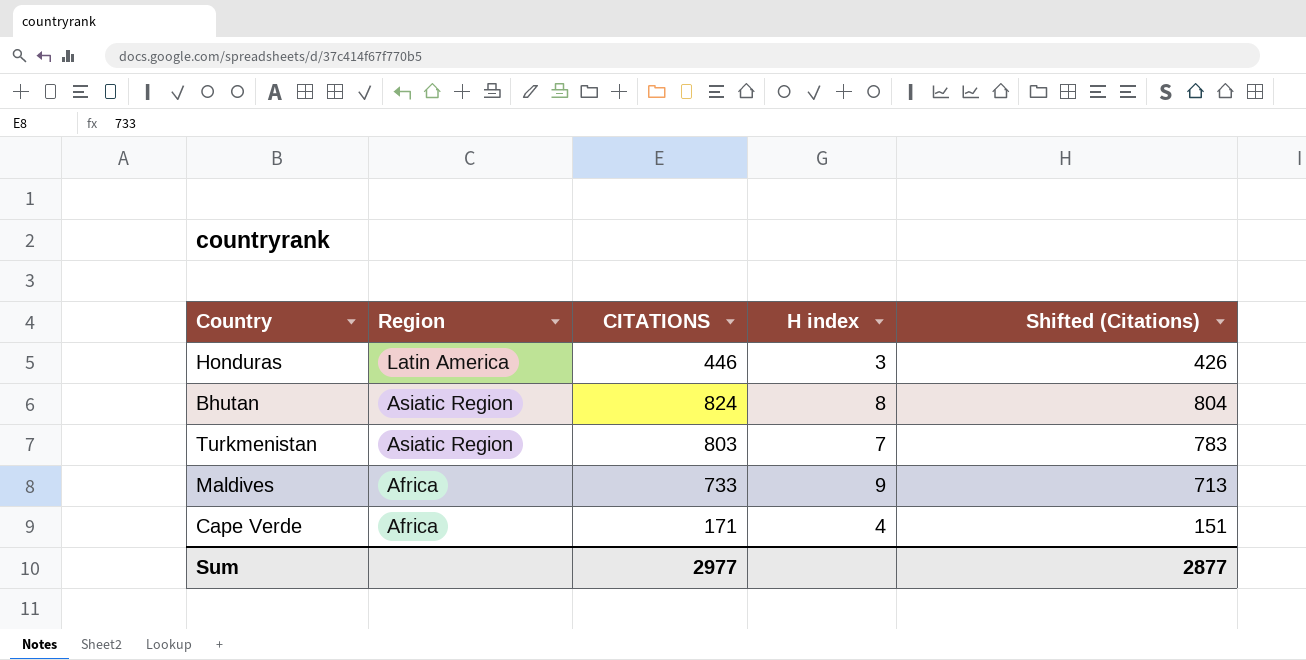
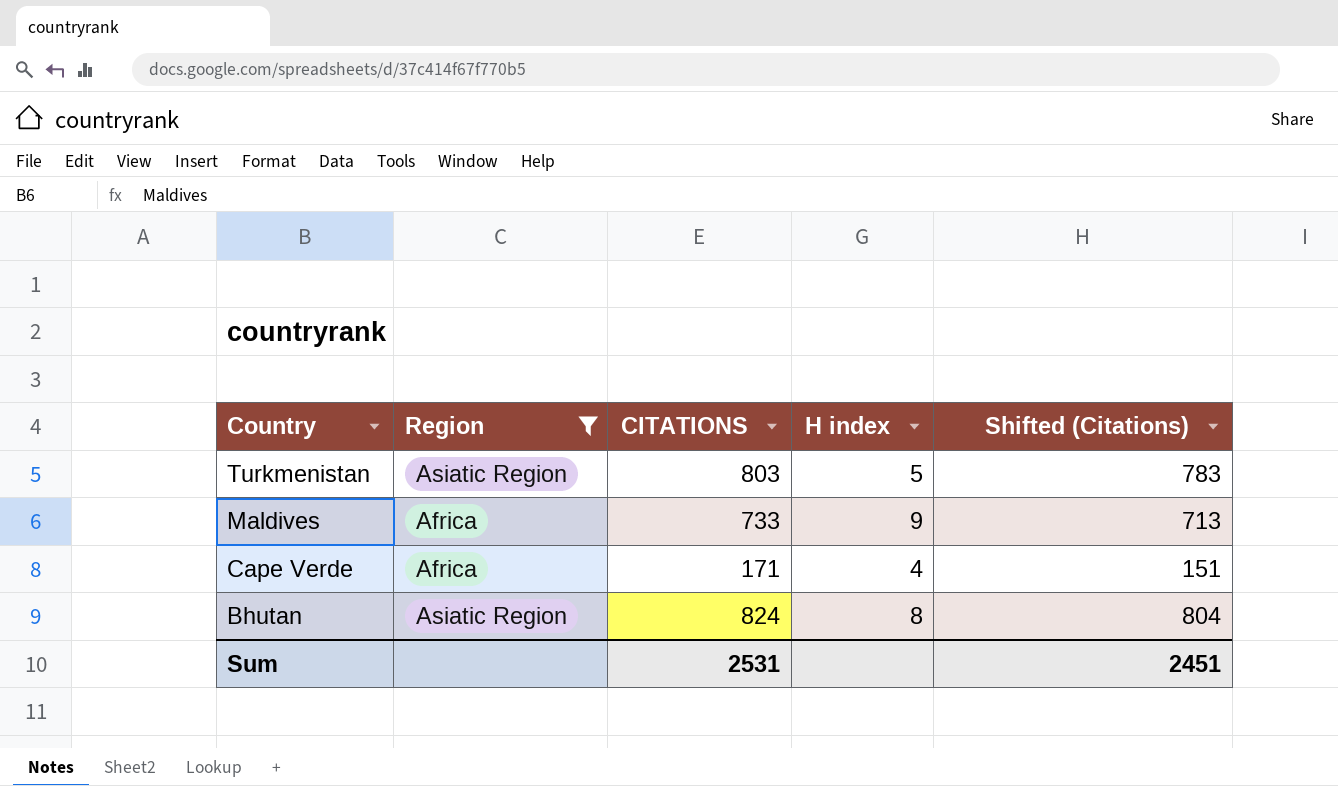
filter: none -> Region != Latin America
row order: Region descending -> Country descending
Turkmenistan | H index: 7 -> 5
Sum | CITATIONS: 2977 -> 2531
Sum | Shifted (Citations): 2877 -> 2451

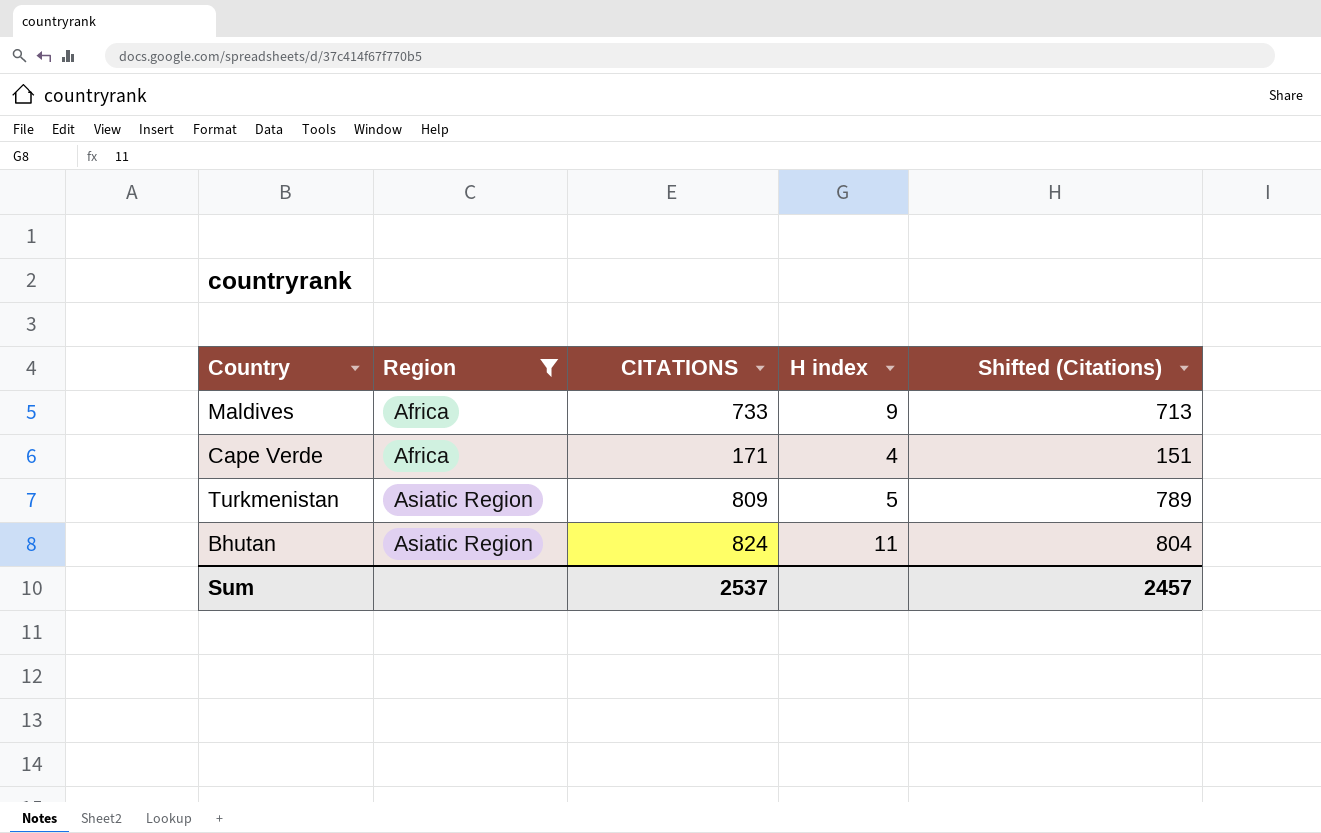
row order: Country descending -> Region ascending
Turkmenistan | CITATIONS: 803 -> 809
Turkmenistan | Shifted (Citations): 783 -> 789
Bhutan | H index: 8 -> 11
Sum | CITATIONS: 2531 -> 2537
Sum | Shifted (Citations): 2451 -> 2457

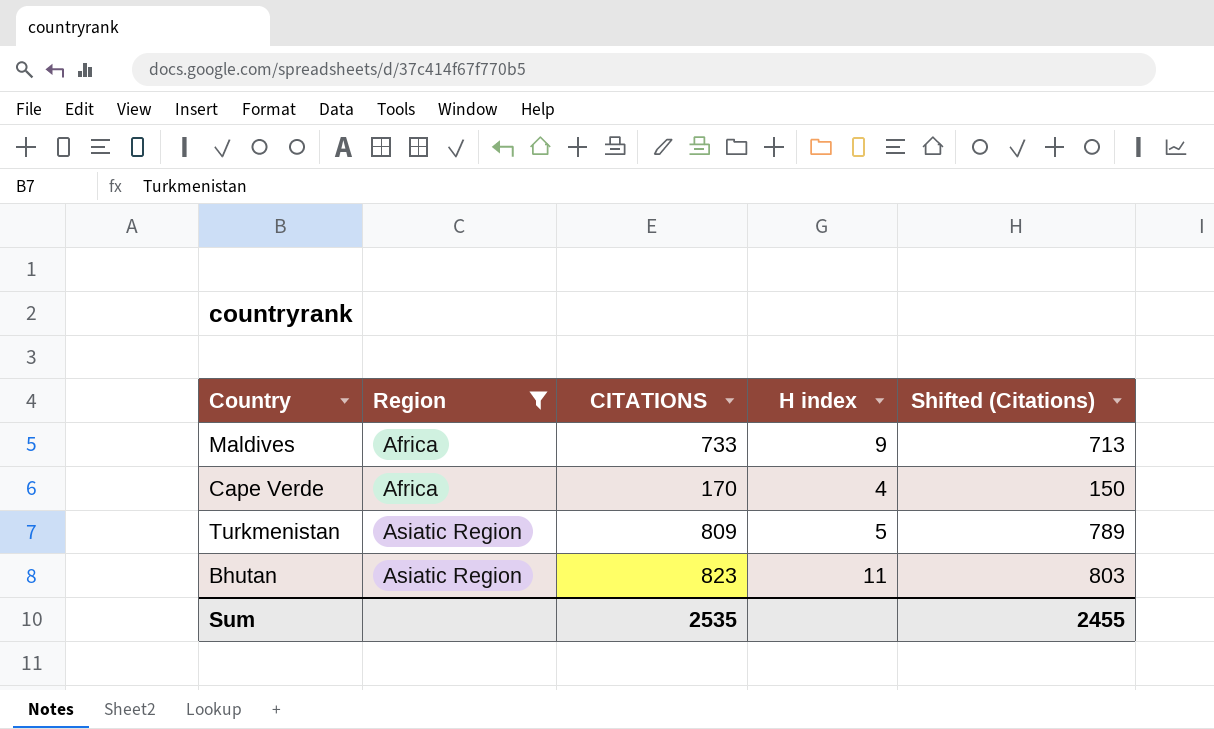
Cape Verde | CITATIONS: 171 -> 170
Cape Verde | Shifted (Citations): 151 -> 150
Bhutan | CITATIONS: 824 -> 823
Bhutan | Shifted (Citations): 804 -> 803
Sum | CITATIONS: 2537 -> 2535
Sum | Shifted (Citations): 2457 -> 2455

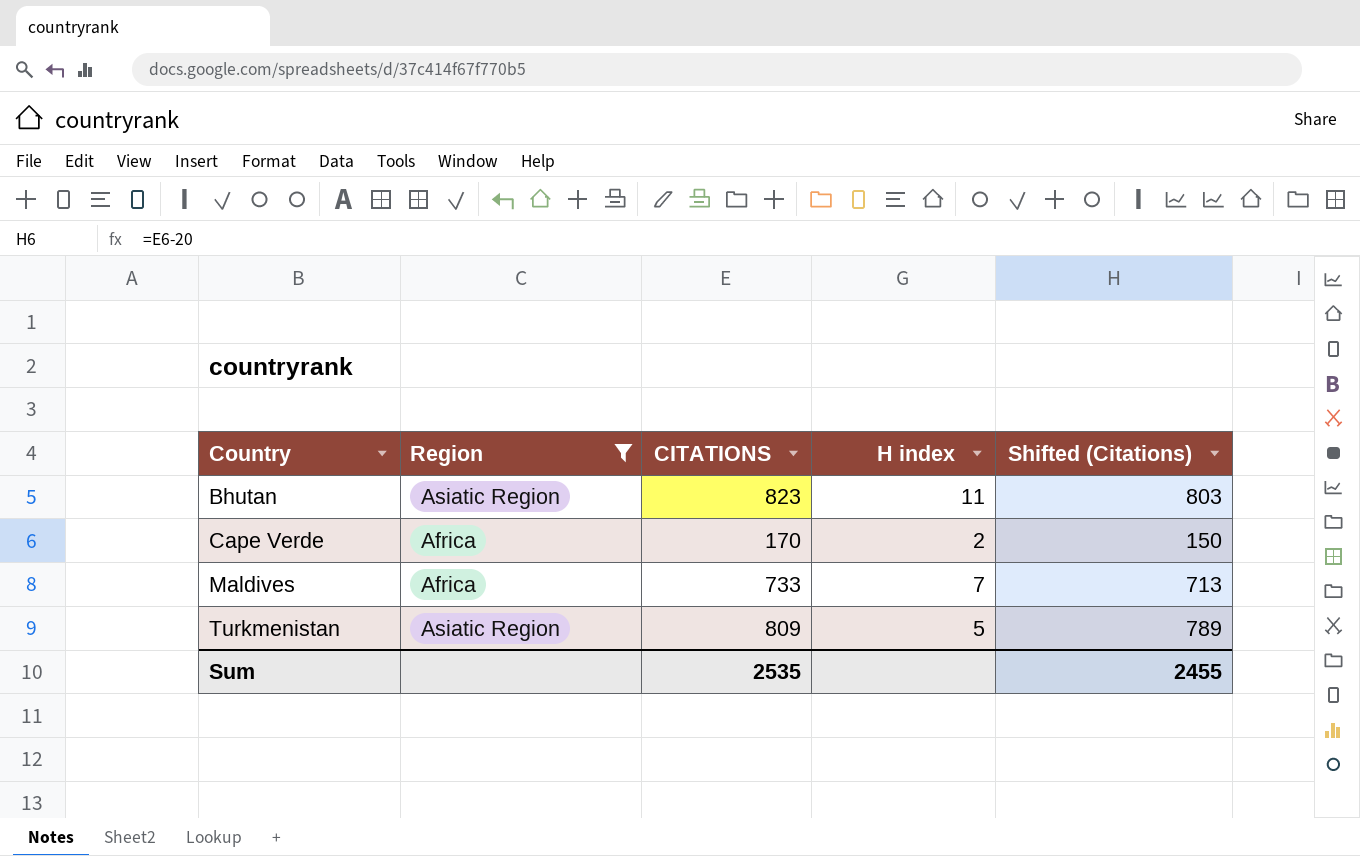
row order: Region ascending -> Country ascending
Cape Verde | H index: 4 -> 2
Maldives | H index: 9 -> 7

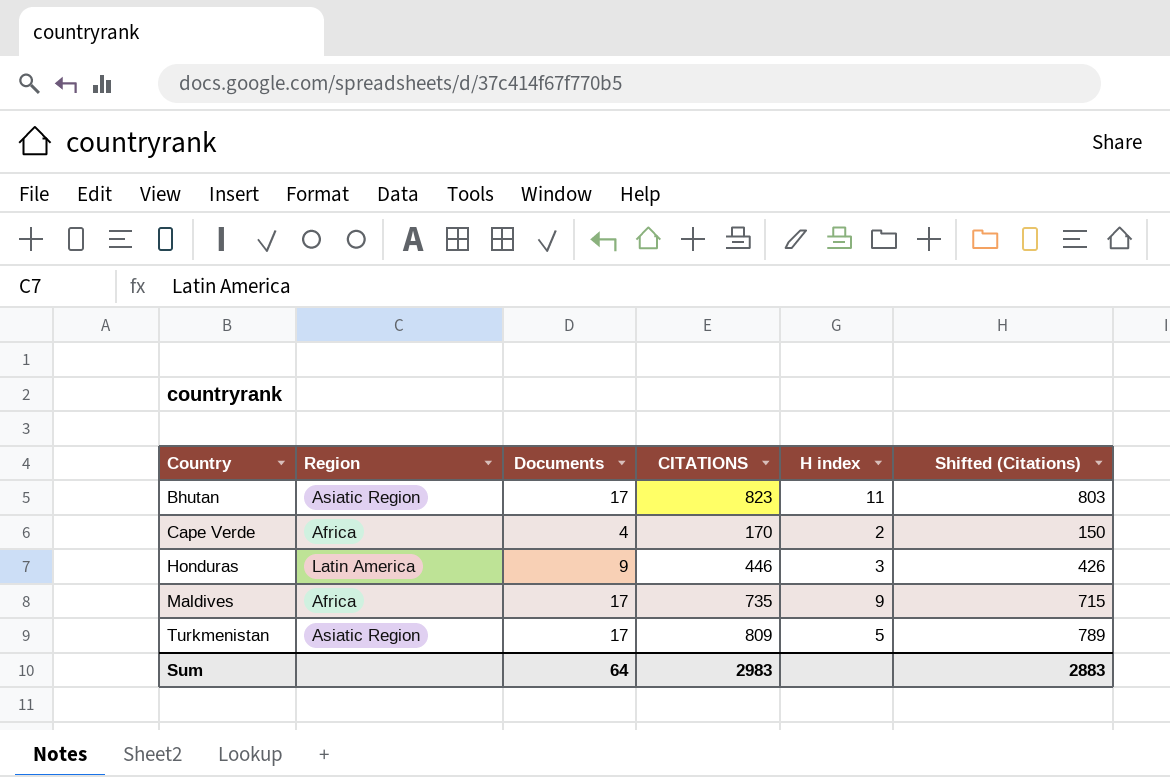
filter: Region != Latin America -> none
column Documents | position: none -> 3
Maldives | CITATIONS: 733 -> 735
Maldives | H index: 7 -> 9
Maldives | Shifted (Citations): 713 -> 715
Sum | CITATIONS: 2535 -> 2983
Sum | Shifted (Citations): 2455 -> 2883

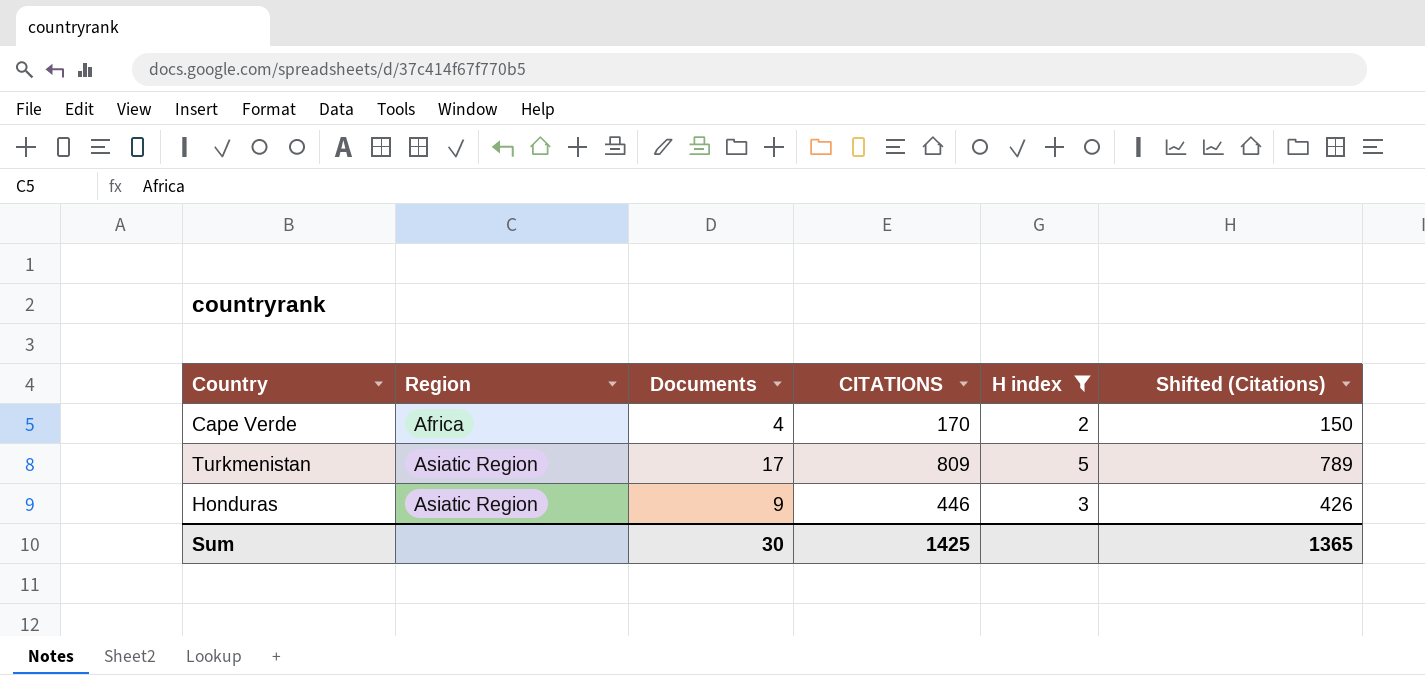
filter: none -> H index <= 5
row order: Country ascending -> Region ascending
Honduras | Region: Latin America -> Asiatic Region
Sum | Documents: 64 -> 30
Sum | CITATIONS: 2983 -> 1425
Sum | Shifted (Citations): 2883 -> 1365

